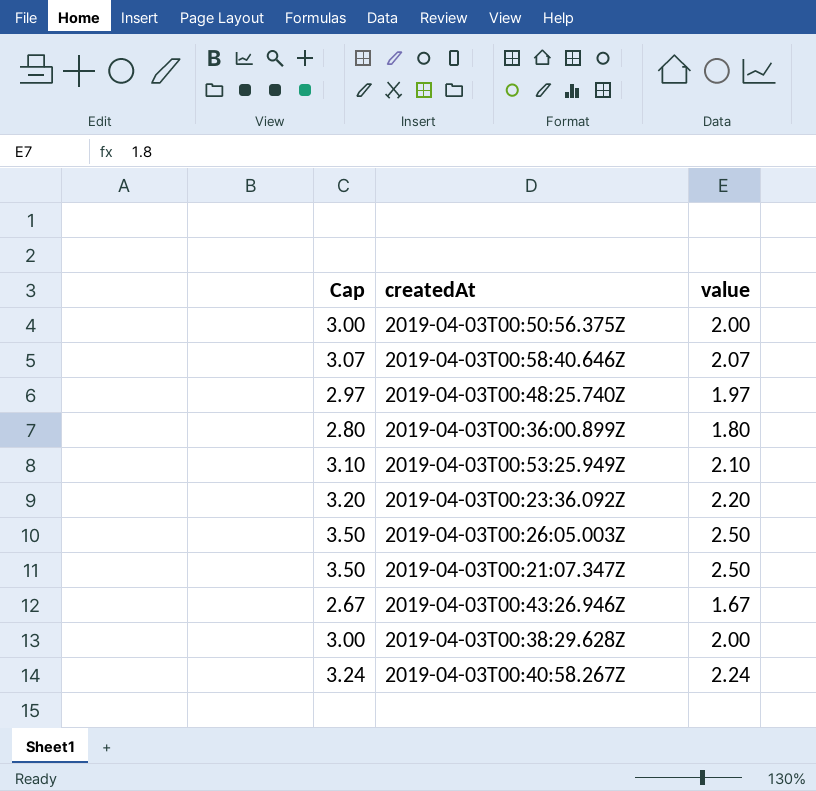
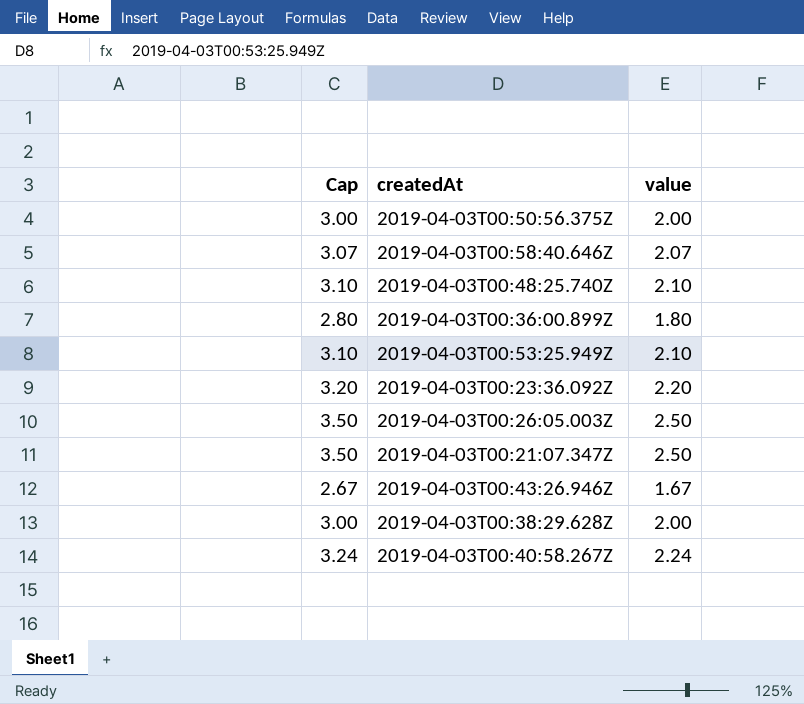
2019-04-03T00:48:25.740Z | Cap: 2.97 -> 3.10
2019-04-03T00:48:25.740Z | value: 1.97 -> 2.10

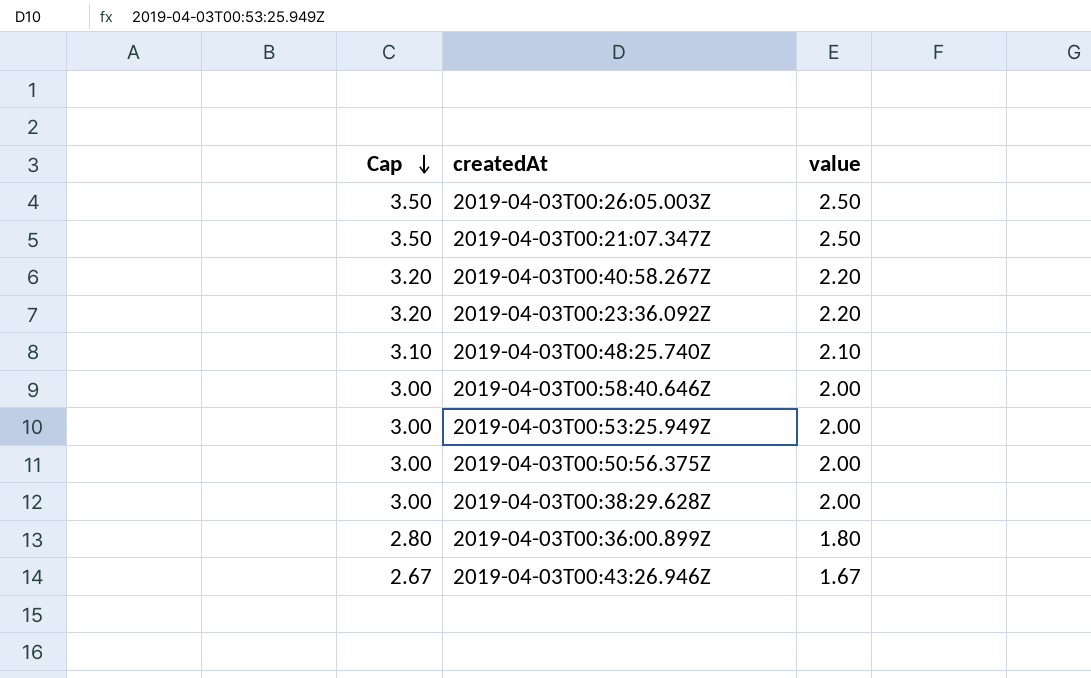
row order: none -> Cap descending
2019-04-03T00:40:58.267Z | Cap: 3.24 -> 3.20
2019-04-03T00:40:58.267Z | value: 2.24 -> 2.20
2019-04-03T00:58:40.646Z | Cap: 3.07 -> 3.00
2019-04-03T00:58:40.646Z | value: 2.07 -> 2.00
2019-04-03T00:53:25.949Z | Cap: 3.10 -> 3.00
2019-04-03T00:53:25.949Z | value: 2.10 -> 2.00

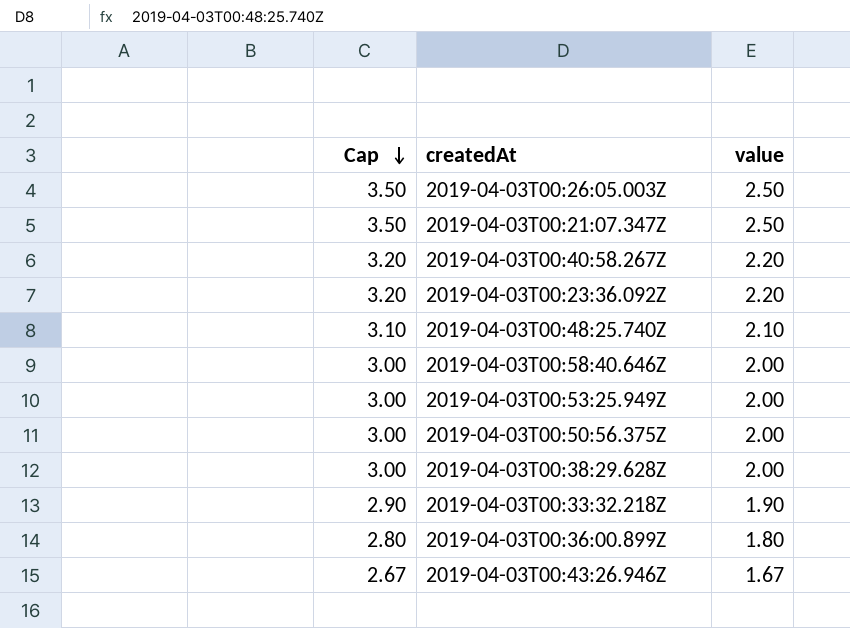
row 2019-04-03T00:33:32.218Z: none -> 2.90 | 1.90

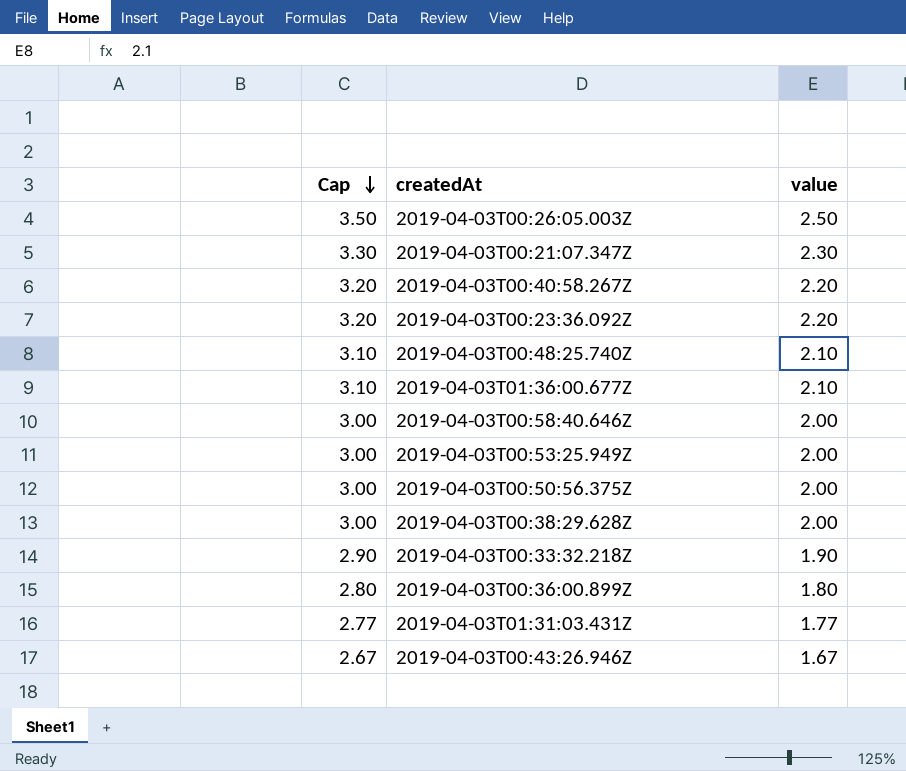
2019-04-03T00:21:07.347Z | Cap: 3.50 -> 3.30
2019-04-03T00:21:07.347Z | value: 2.50 -> 2.30
row 2019-04-03T01:36:00.677Z: none -> 3.10 | 2.10
row 2019-04-03T01:31:03.431Z: none -> 2.77 | 1.77

